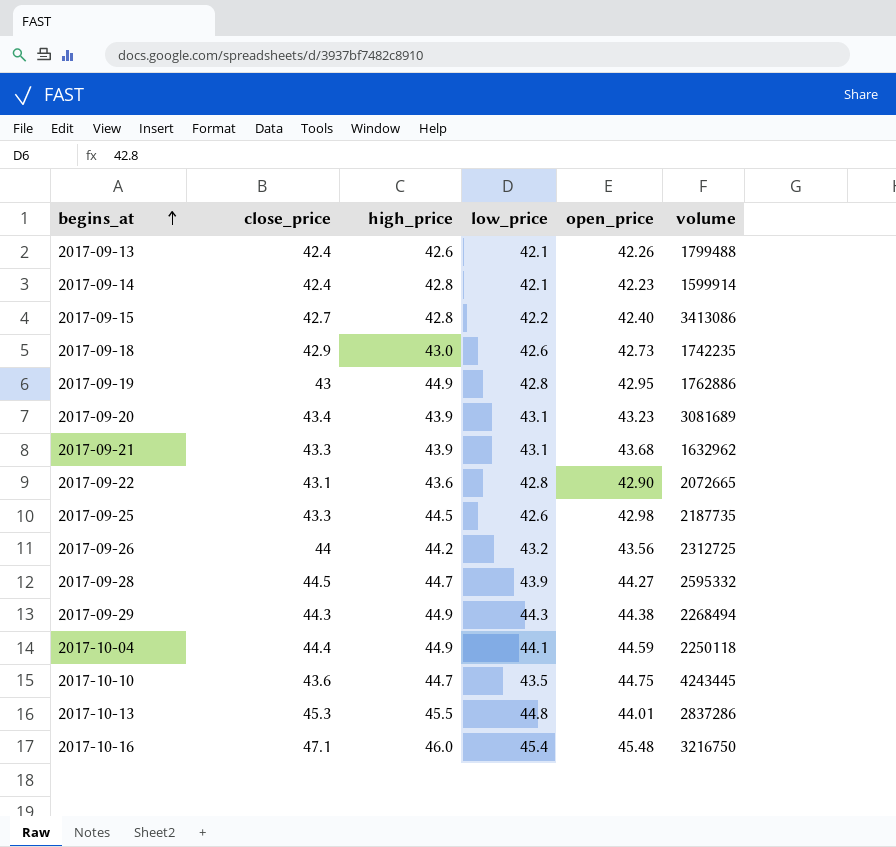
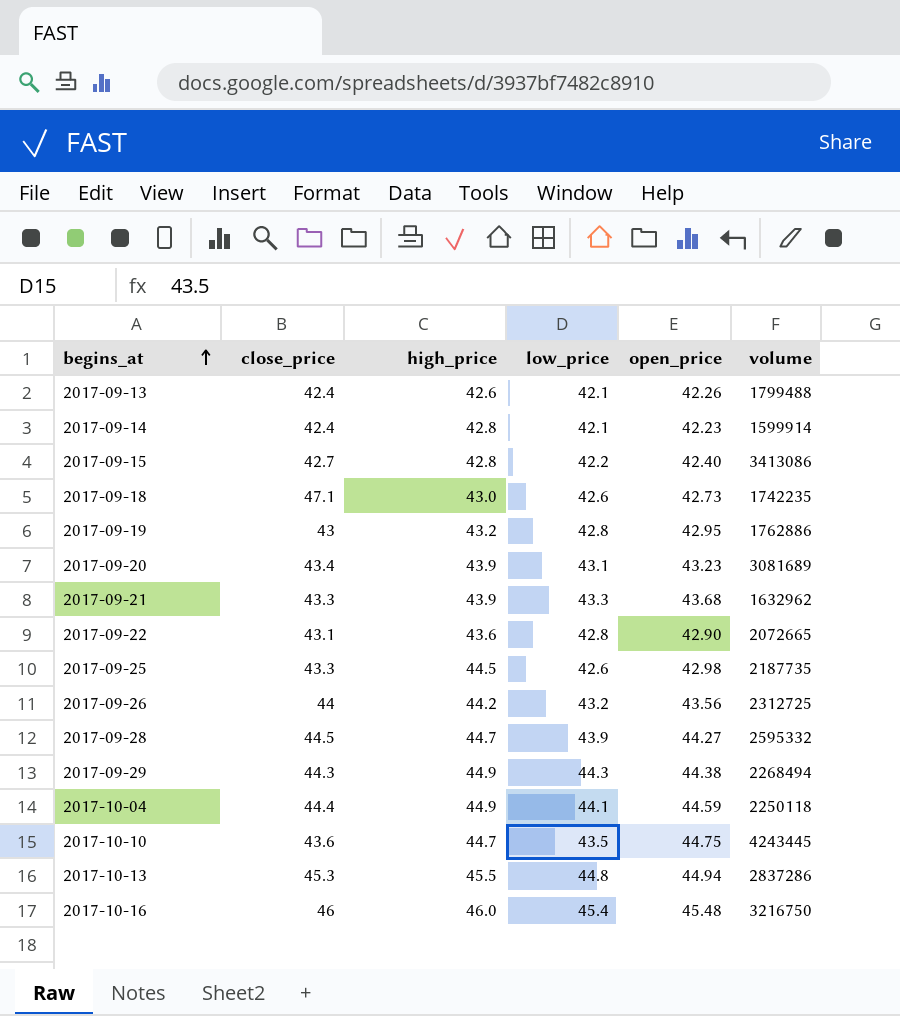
2017-09-18 | close_price: 42.9 -> 47.1
2017-09-19 | high_price: 44.9 -> 43.2
2017-09-21 | low_price: 43.1 -> 43.3
2017-10-13 | open_price: 44.01 -> 44.94
2017-10-16 | close_price: 47.1 -> 46

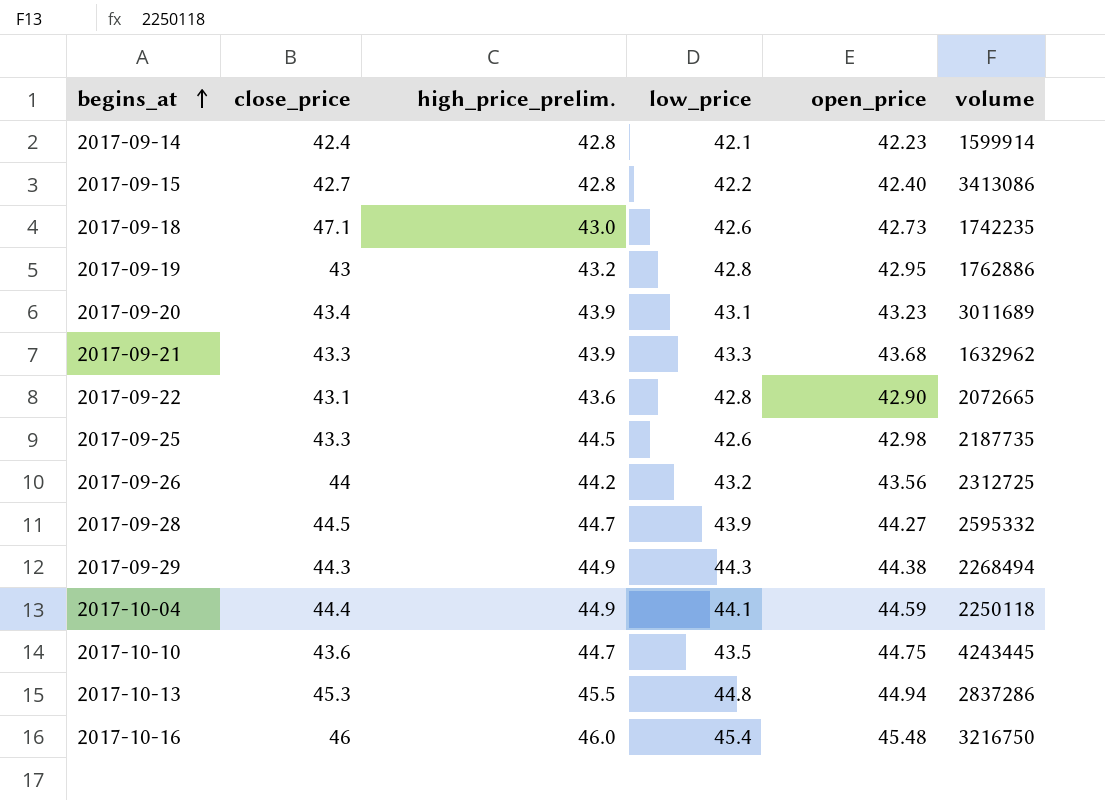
column name: high_price -> high_price_prelim.
row 2017-09-13: 42.4 | 42.6 | 42.1 | 42.26 | 1799488 -> none
2017-09-20 | volume: 3081689 -> 3011689

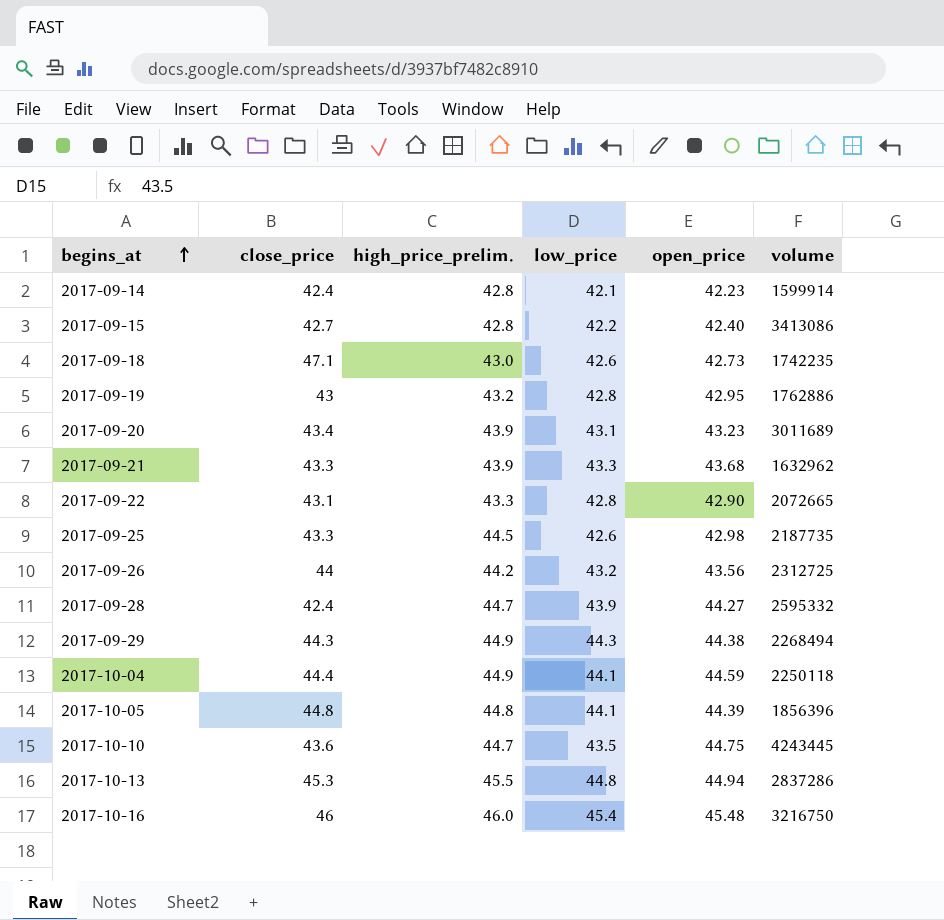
2017-09-22 | high_price_prelim.: 43.6 -> 43.3
2017-09-28 | close_price: 44.5 -> 42.4
row 2017-10-05: none -> 44.8 | 44.8 | 44.1 | 44.39 | 1856396

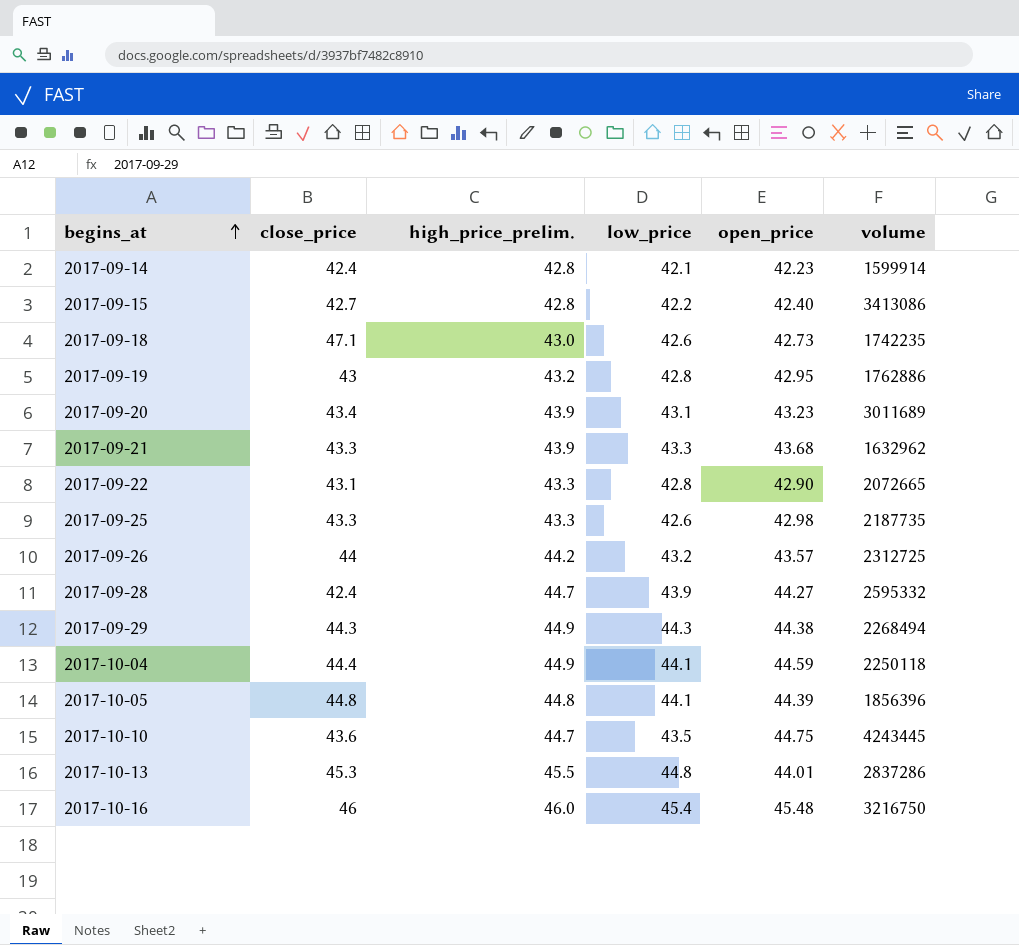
2017-09-25 | high_price_prelim.: 44.5 -> 43.3
2017-09-26 | open_price: 43.56 -> 43.57
2017-10-13 | open_price: 44.94 -> 44.01

